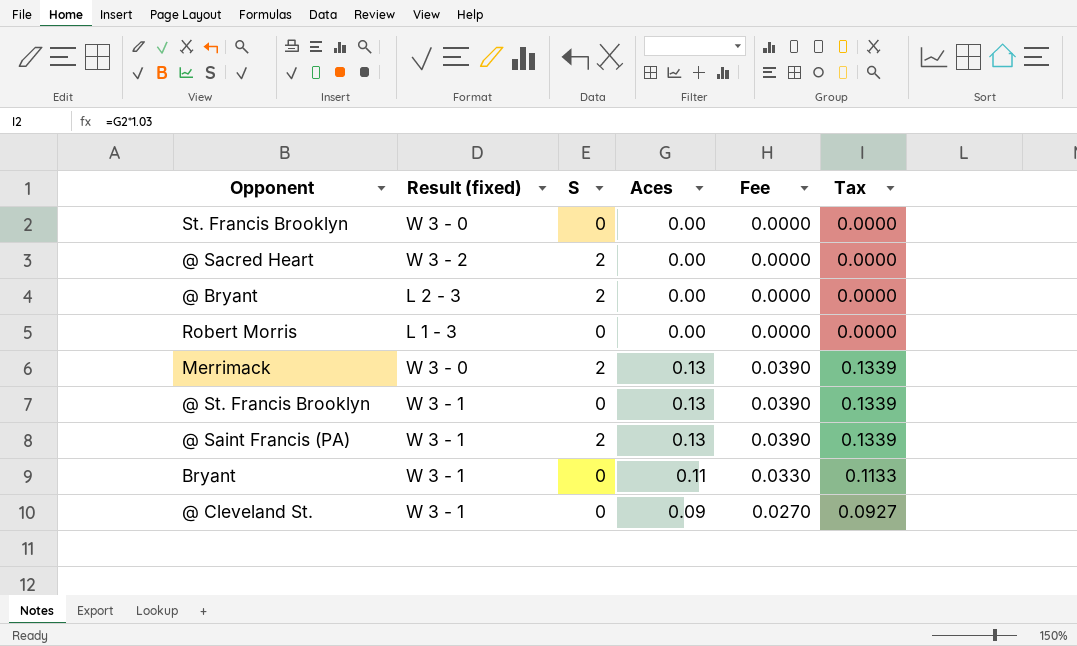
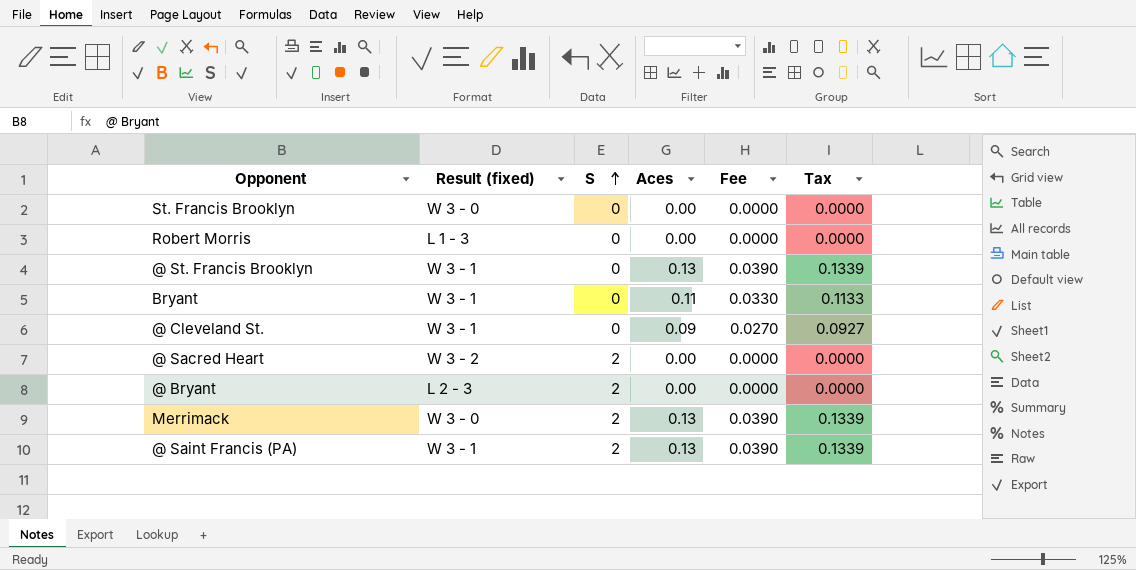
row order: none -> S ascending

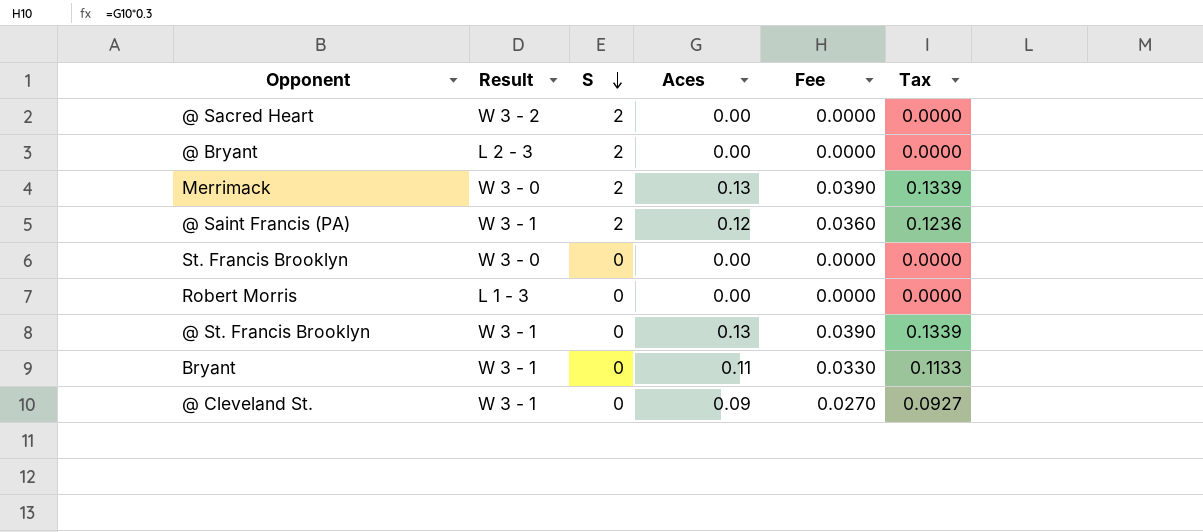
row order: S ascending -> S descending
column name: Result (fixed) -> Result
@ Saint Francis (PA) | Aces: 0.13 -> 0.12
@ Saint Francis (PA) | Fee: 0.0390 -> 0.0360
@ Saint Francis (PA) | Tax: 0.1339 -> 0.1236

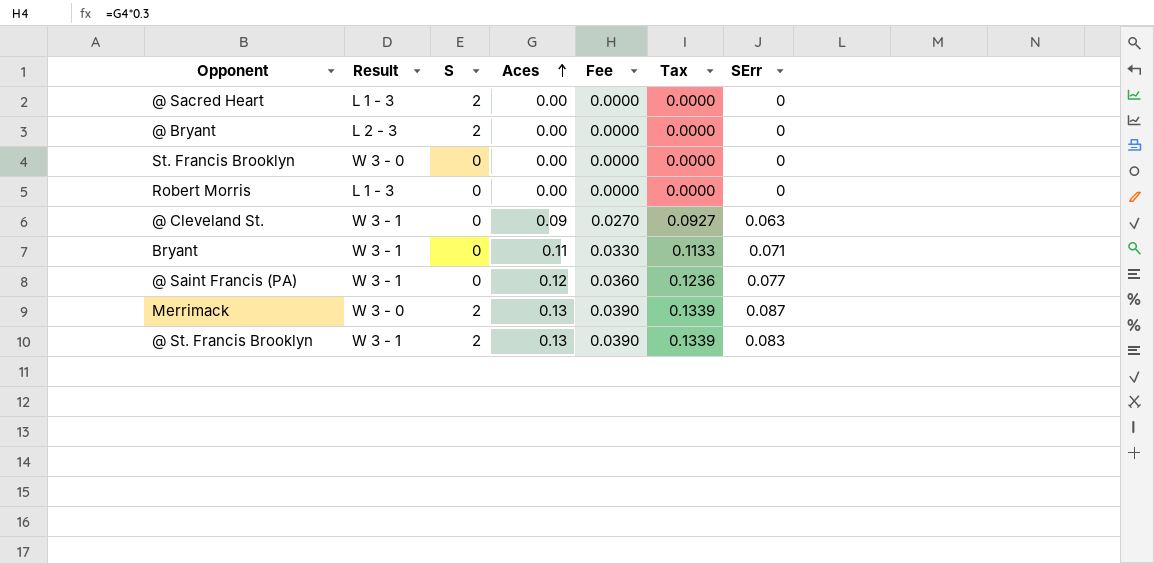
row order: S descending -> Aces ascending
column SErr | position: none -> 7
@ Sacred Heart | Result: W 3 - 2 -> L 1 - 3
@ Saint Francis (PA) | S: 2 -> 0
@ St. Francis Brooklyn | S: 0 -> 2

